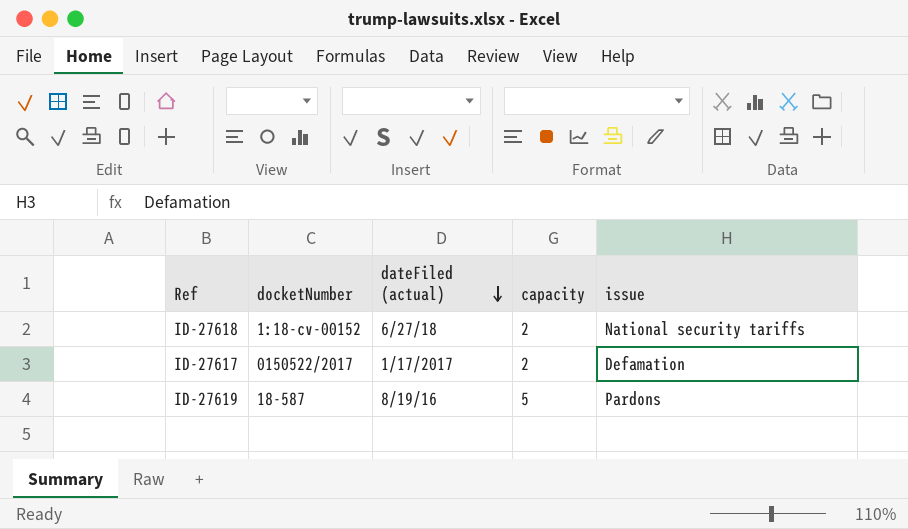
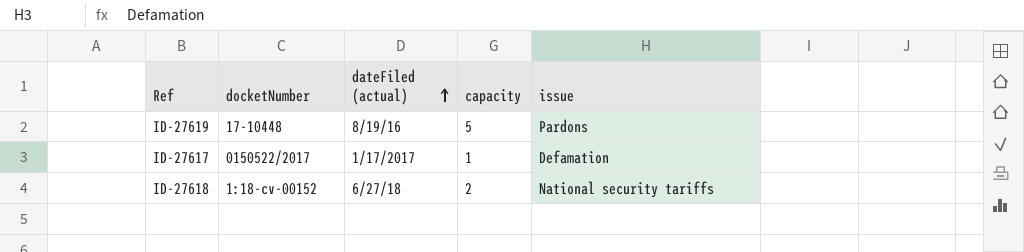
row order: dateFiled (actual) descending -> dateFiled (actual) ascending
ID-27619 | docketNumber: 18-587 -> 17-10448
ID-27617 | capacity: 2 -> 1

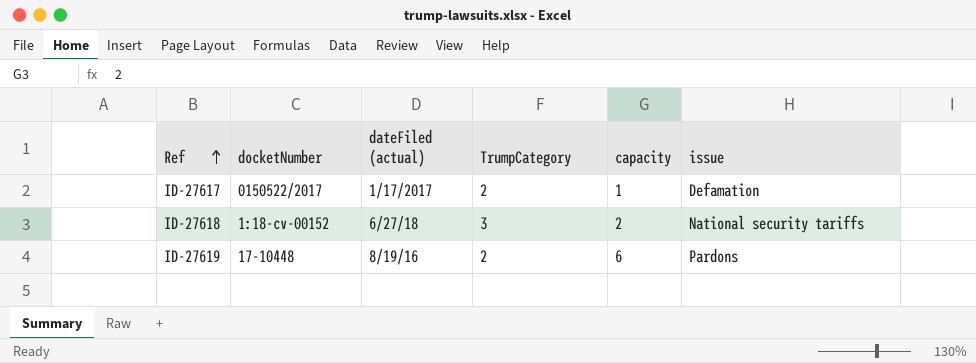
row order: dateFiled (actual) ascending -> Ref ascending
column TrumpCategory | position: none -> 4
ID-27619 | capacity: 5 -> 6

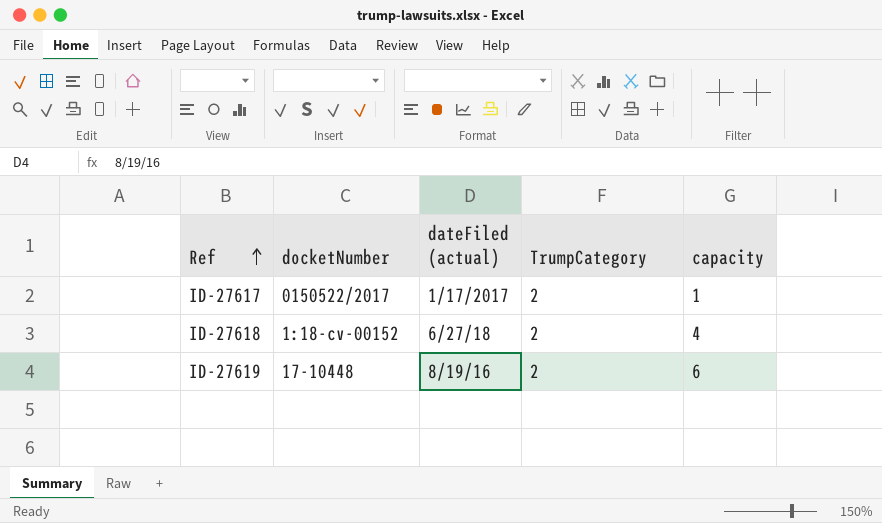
column issue | position: 6 -> none
ID-27618 | TrumpCategory: 3 -> 2
ID-27618 | capacity: 2 -> 4

